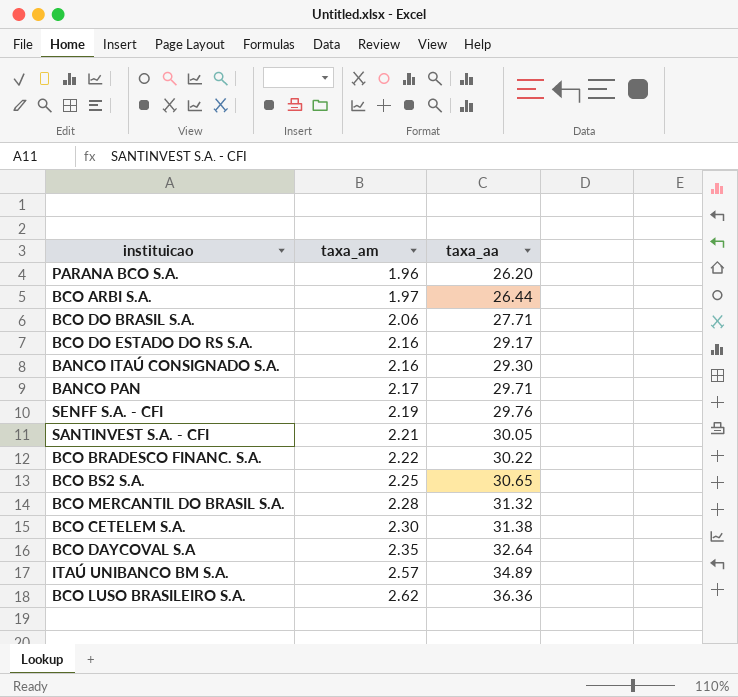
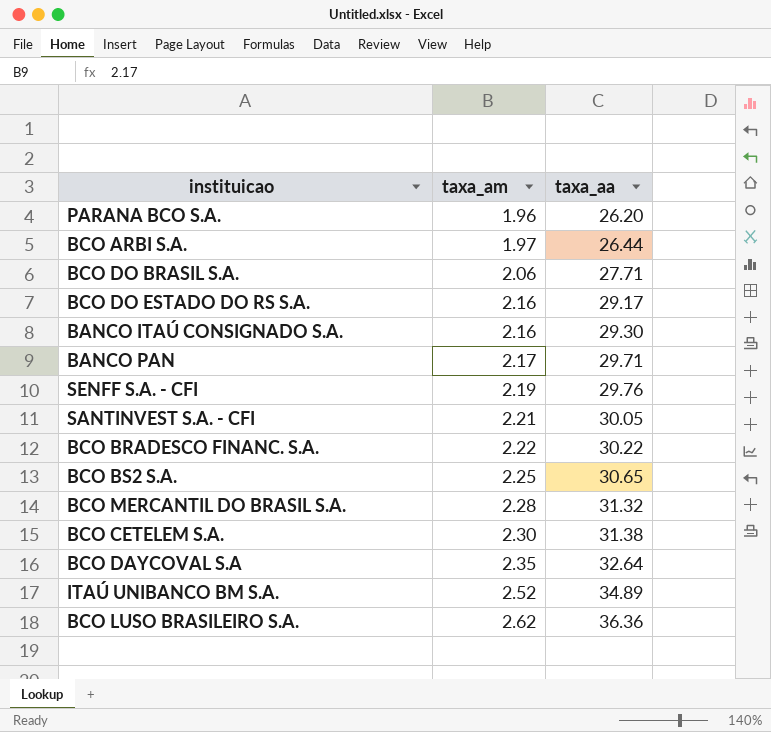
ITAÚ UNIBANCO BM S.A. | taxa_am: 2.57 -> 2.52

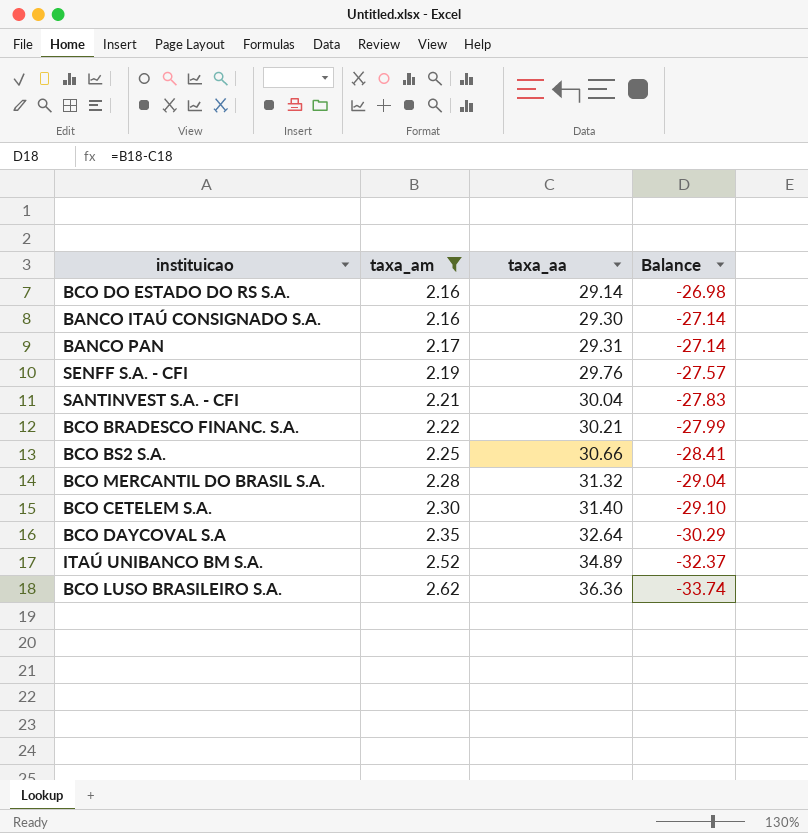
filter: none -> taxa_am >= 2.16
column Balance | formula: none -> [taxa_am] - [taxa_aa]
BCO DO ESTADO DO RS S.A. | taxa_aa: 29.17 -> 29.14
BANCO PAN | taxa_aa: 29.71 -> 29.31
SANTINVEST S.A. - CFI | taxa_aa: 30.05 -> 30.04
BCO BRADESCO FINANC. S.A. | taxa_aa: 30.22 -> 30.21
BCO BS2 S.A. | taxa_aa: 30.65 -> 30.66
BCO CETELEM S.A. | taxa_aa: 31.38 -> 31.40

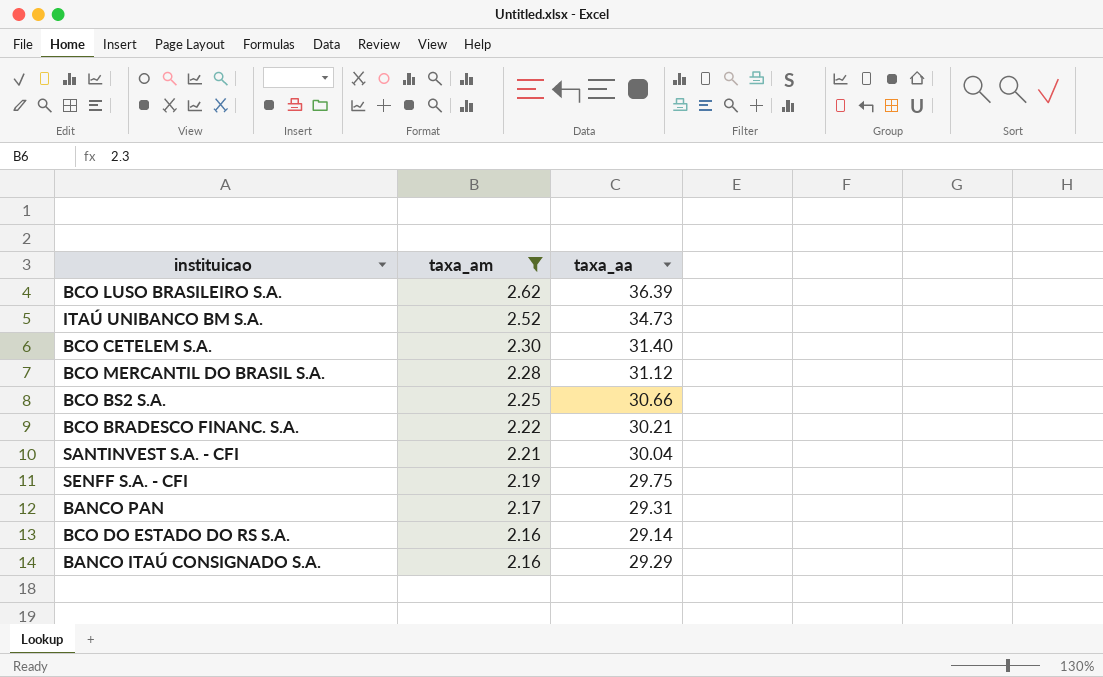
row order: taxa_am ascending -> taxa_am descending
column Balance | formula: [taxa_am] - [taxa_aa] -> none
row BCO DAYCOVAL S.A: 2.35 | 32.64 | -30.29 -> none
BCO LUSO BRASILEIRO S.A. | taxa_aa: 36.36 -> 36.39
ITAÚ UNIBANCO BM S.A. | taxa_aa: 34.89 -> 34.73
BCO MERCANTIL DO BRASIL S.A. | taxa_aa: 31.32 -> 31.12
SENFF S.A. - CFI | taxa_aa: 29.76 -> 29.75
BANCO ITAÚ CONSIGNADO S.A. | taxa_aa: 29.30 -> 29.29

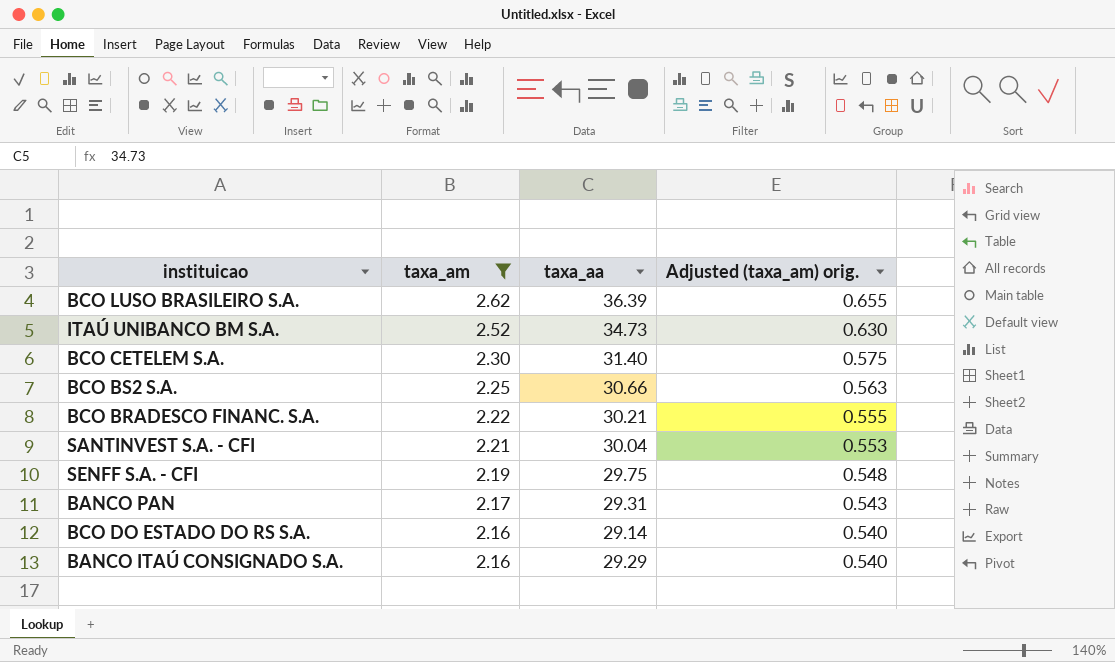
column Adjusted (taxa_am) orig. | formula: none -> [taxa_am] * 0.25
row BCO MERCANTIL DO BRASIL S.A.: 2.28 | 31.12 -> none

